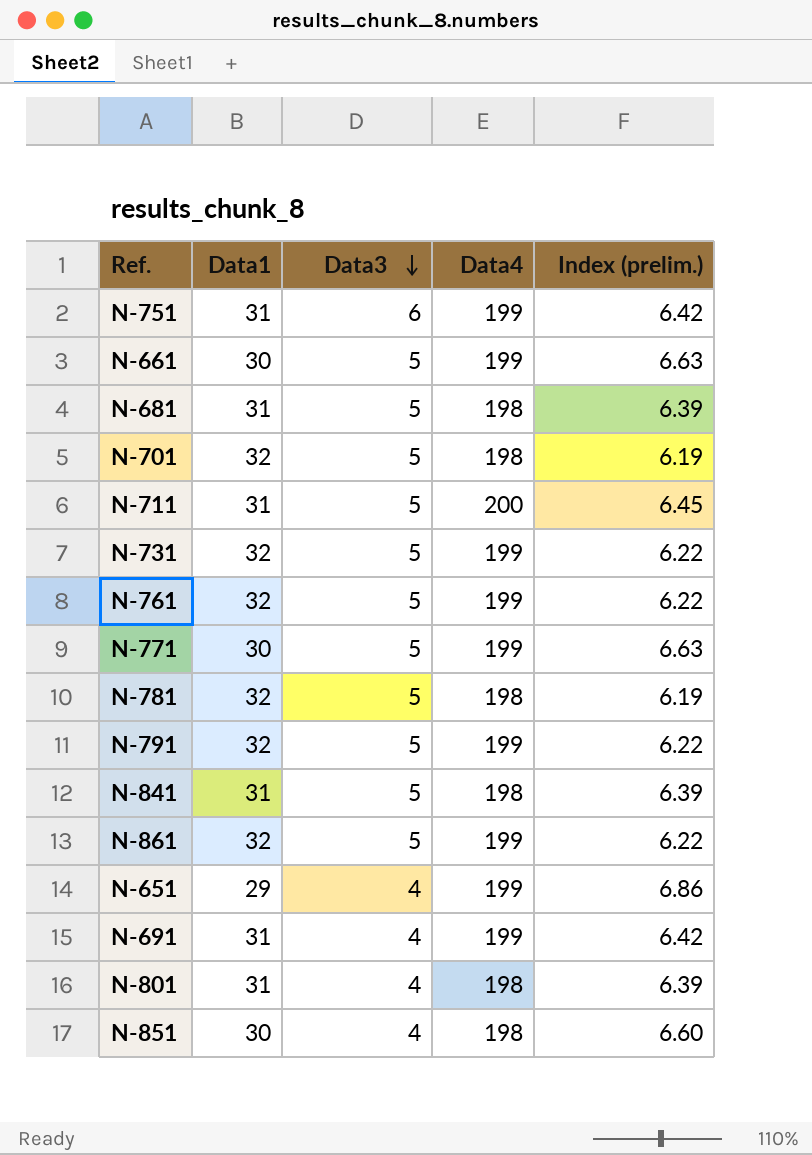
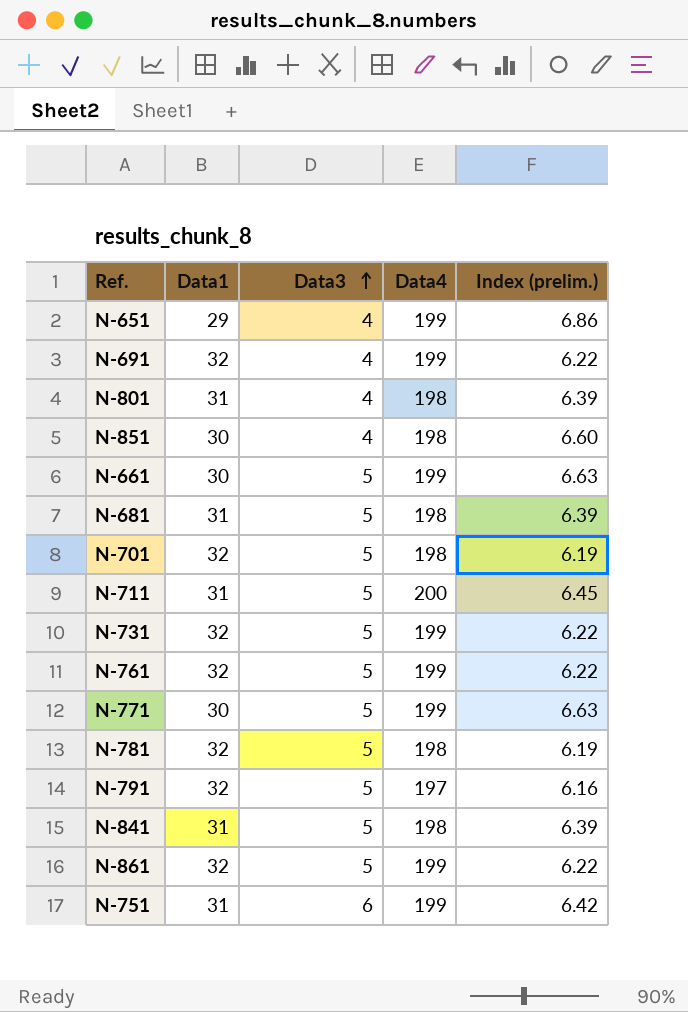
row order: Data3 descending -> Data3 ascending
N-691 | Data1: 31 -> 32
N-691 | Index (prelim.): 6.42 -> 6.22
N-791 | Data4: 199 -> 197
N-791 | Index (prelim.): 6.22 -> 6.16

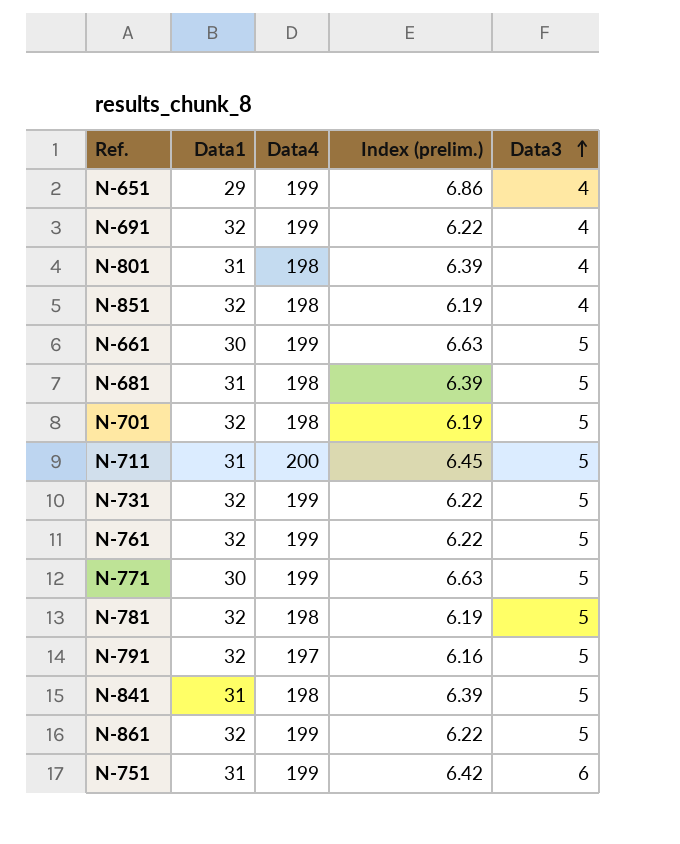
column Data3 | position: 3 -> 5
N-851 | Data1: 30 -> 32
N-851 | Index (prelim.): 6.60 -> 6.19

